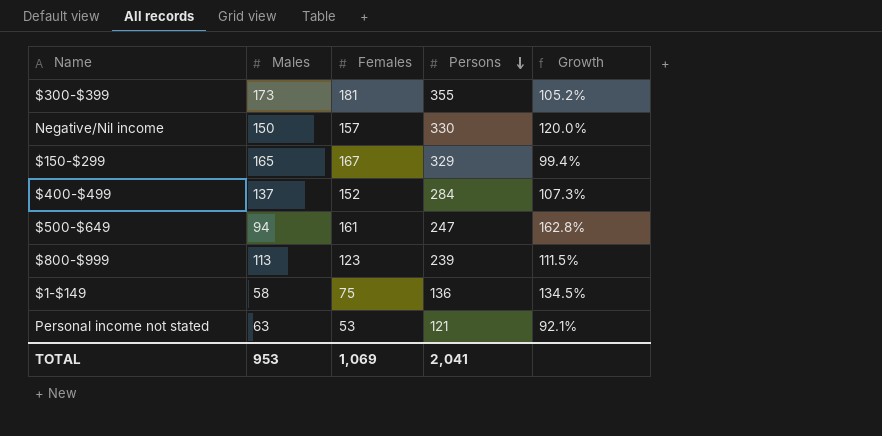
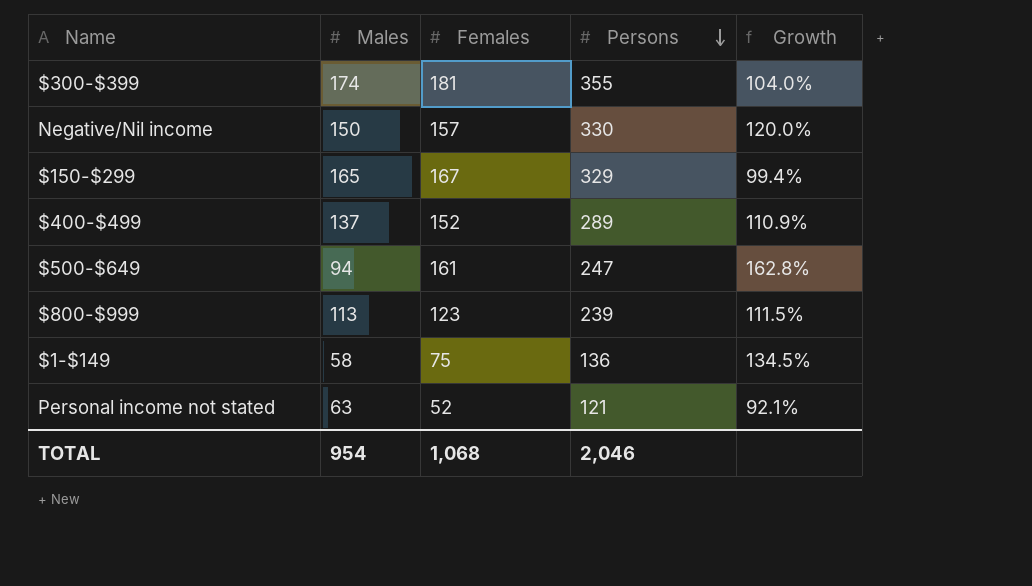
$300-$399 | Males: 173 -> 174
$300-$399 | Growth: 105.2% -> 104.0%
$400-$499 | Persons: 284 -> 289
$400-$499 | Growth: 107.3% -> 110.9%
Personal income not stated | Females: 53 -> 52
TOTAL | Males: 953 -> 954
TOTAL | Females: 1,069 -> 1,068
TOTAL | Persons: 2,041 -> 2,046

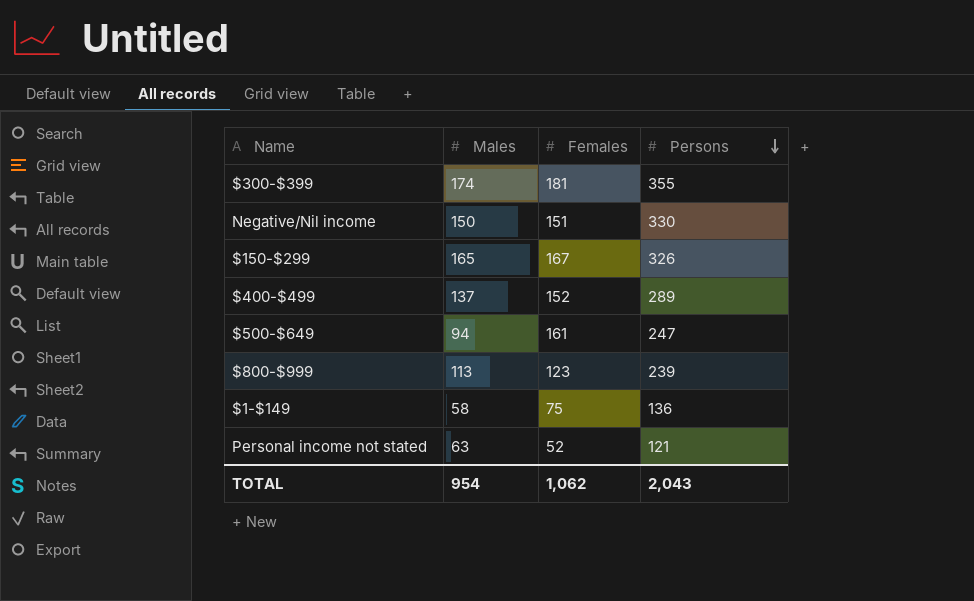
column Growth | formula: ([Persons] - [Males]) / [Males] -> none
Negative/Nil income | Females: 157 -> 151
$150-$299 | Persons: 329 -> 326
TOTAL | Females: 1,068 -> 1,062
TOTAL | Persons: 2,046 -> 2,043

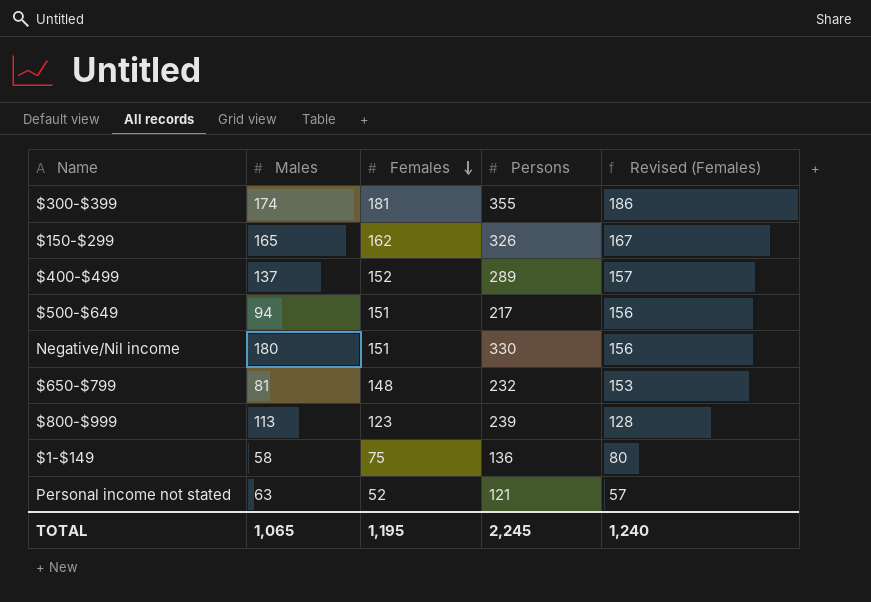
row order: Persons descending -> Females descending
column Revised (Females) | formula: none -> [Females] + 5
$150-$299 | Females: 167 -> 162
$500-$649 | Females: 161 -> 151
$500-$649 | Persons: 247 -> 217
Negative/Nil income | Males: 150 -> 180
row $650-$799: none -> 81 | 148 | 232 | 153
TOTAL | Males: 954 -> 1,065
TOTAL | Females: 1,062 -> 1,195
TOTAL | Persons: 2,043 -> 2,245

